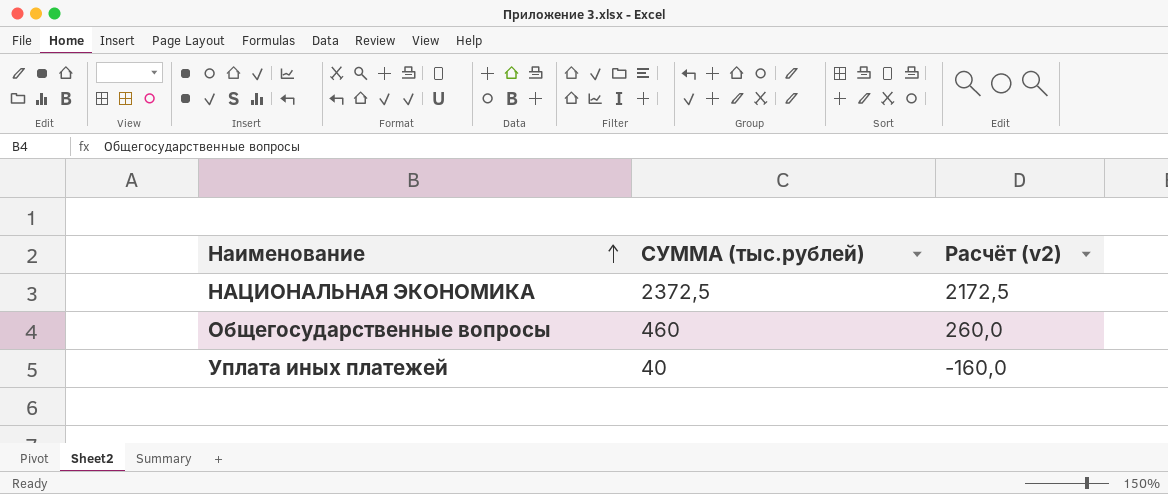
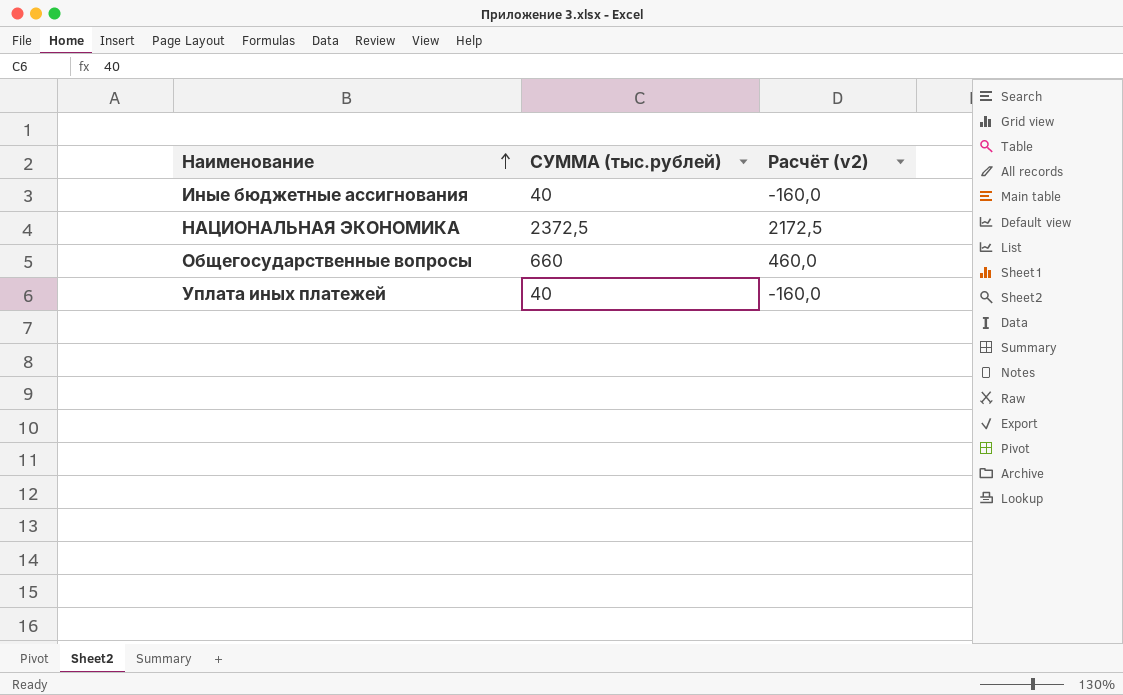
row Иные бюджетные ассигнования: none -> 40 | -160,0
Общегосударственные вопросы | СУММА (тыс.рублей): 460 -> 660
Общегосударственные вопросы | Расчёт (v2): 260,0 -> 460,0

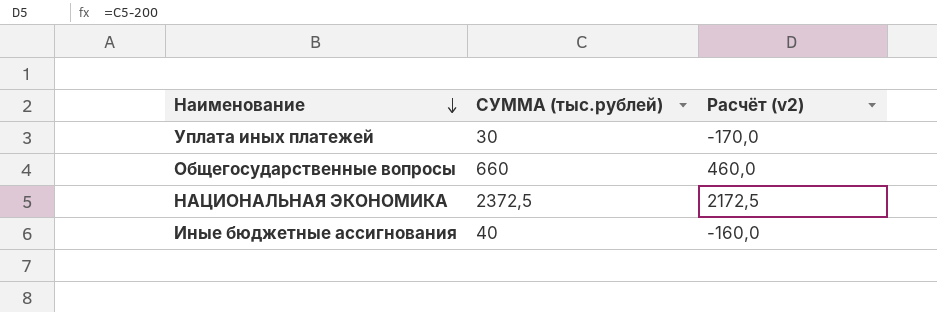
row order: Наименование ascending -> Наименование descending
Уплата иных платежей | СУММА (тыс.рублей): 40 -> 30
Уплата иных платежей | Расчёт (v2): -160,0 -> -170,0

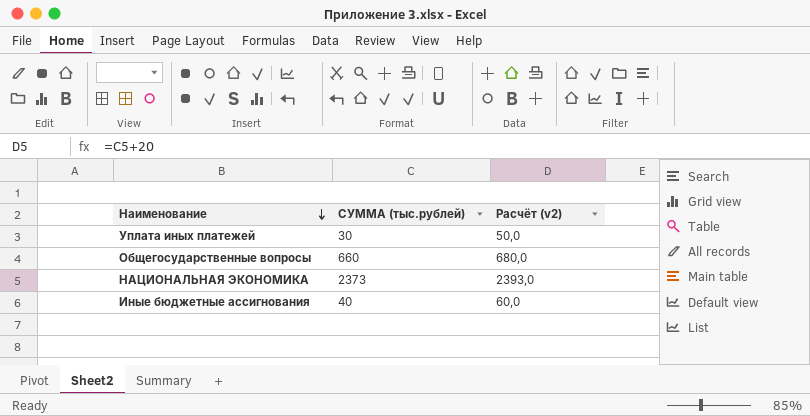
column Расчёт (v2) | formula: [СУММА (тыс.рублей)] - 200 -> [СУММА (тыс.рублей)] + 20
НАЦИОНАЛЬНАЯ ЭКОНОМИКА | СУММА (тыс.рублей): 2372,5 -> 2373

